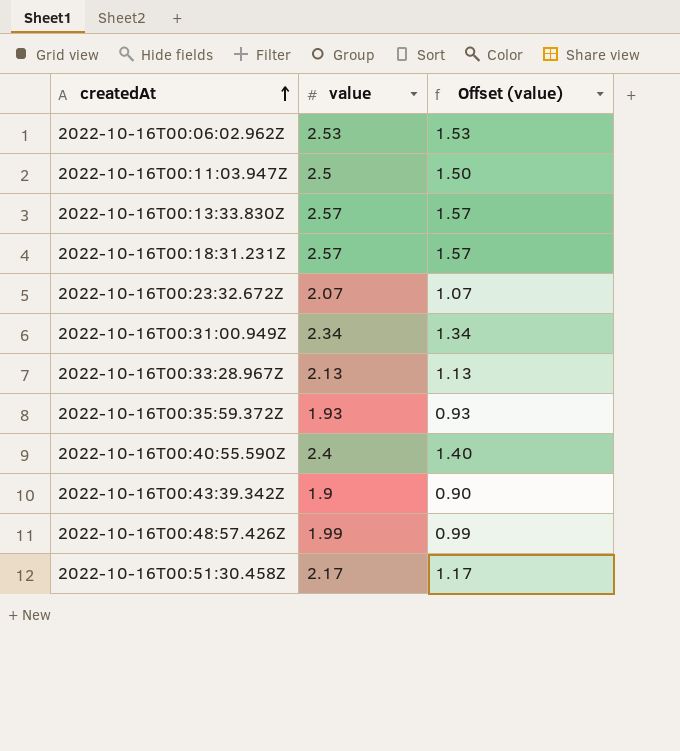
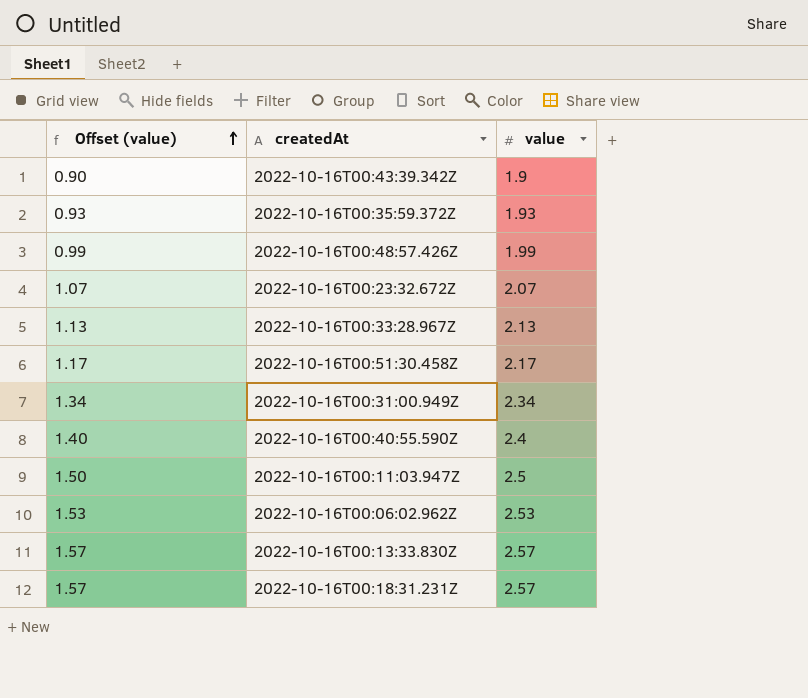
row order: createdAt ascending -> Offset (value) ascending
column Offset (value) | position: 3 -> 1

